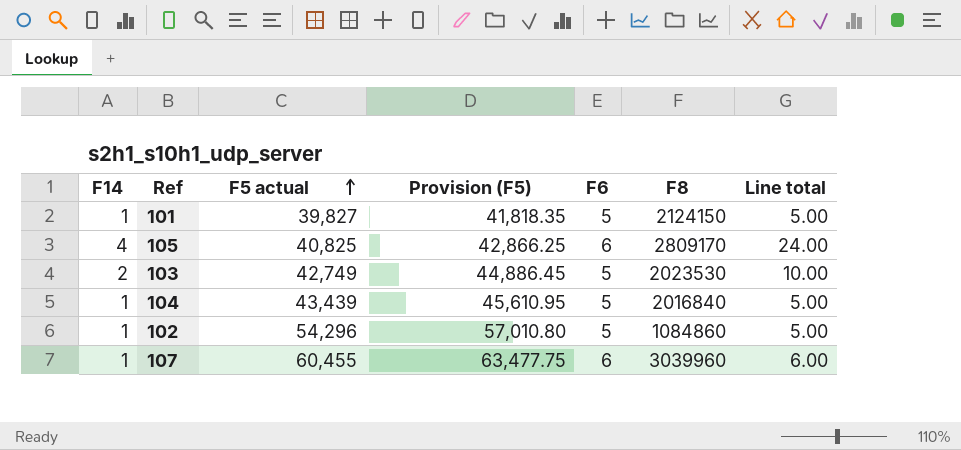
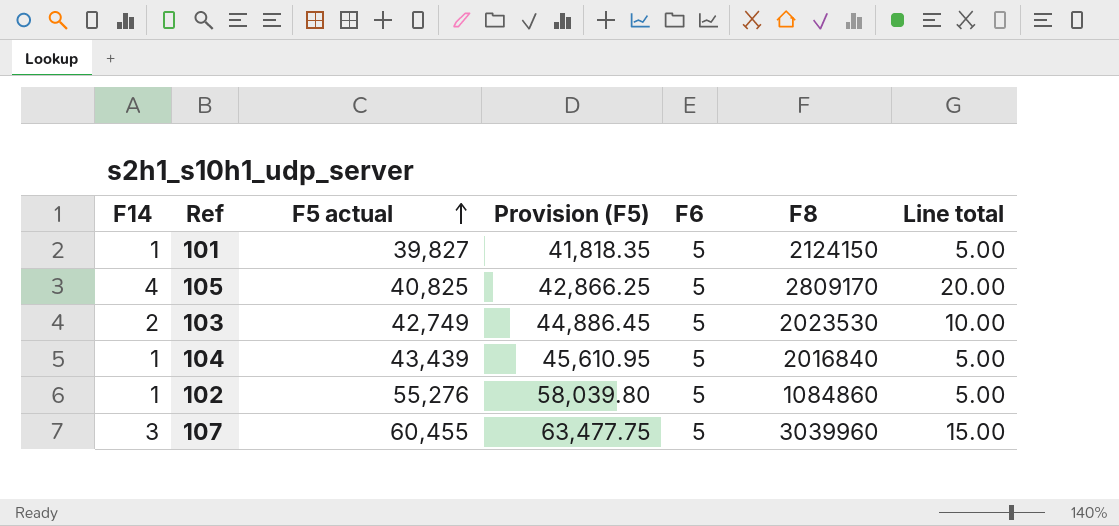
105 | F6: 6 -> 5
105 | Line total: 24.00 -> 20.00
102 | F5 actual: 54,296 -> 55,276
102 | Provision (F5): 57,010.80 -> 58,039.80
107 | F14: 1 -> 3
107 | F6: 6 -> 5
107 | Line total: 6.00 -> 15.00

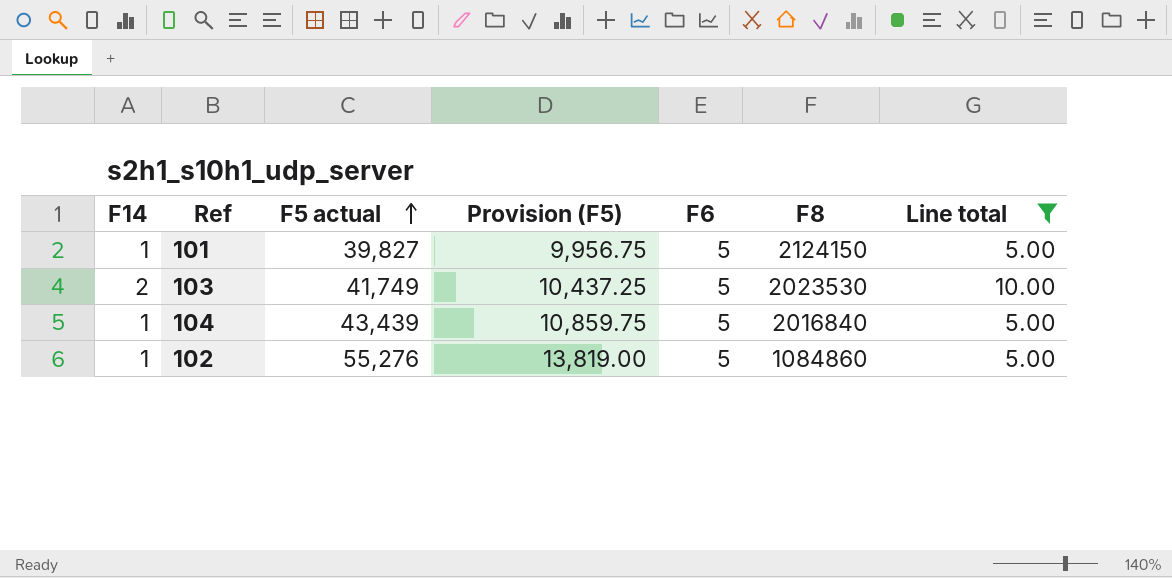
filter: none -> Line total <= 10.00
column Provision (F5) | formula: [F5 actual] * 1.05 -> [F5 actual] * 0.25
103 | F5 actual: 42,749 -> 41,749

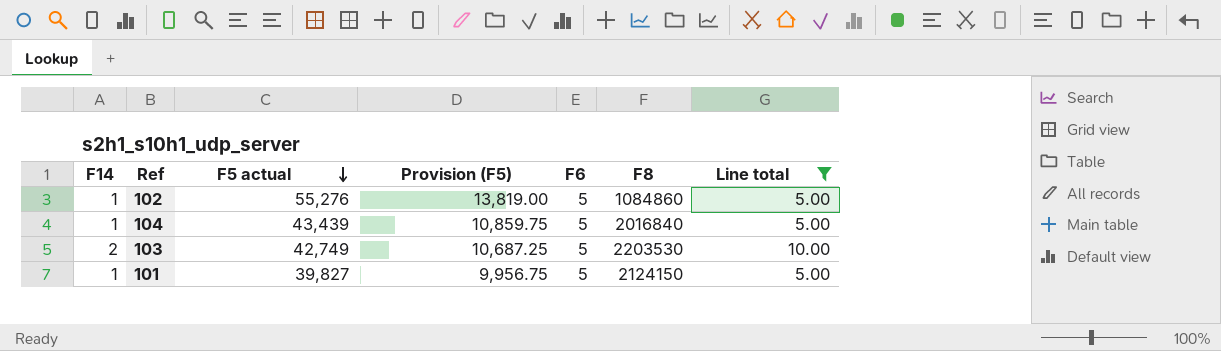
row order: F5 actual ascending -> F5 actual descending
103 | F5 actual: 41,749 -> 42,749
103 | Provision (F5): 10,437.25 -> 10,687.25
103 | F8: 2023530 -> 2203530

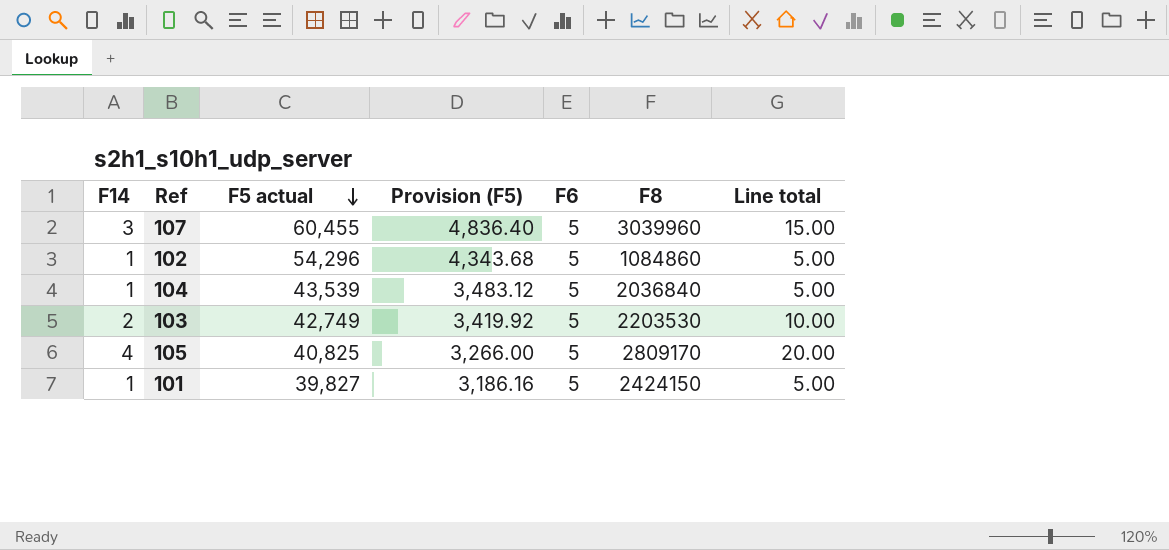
filter: Line total <= 10.00 -> none
column Provision (F5) | formula: [F5 actual] * 0.25 -> [F5 actual] * 0.08
102 | F5 actual: 55,276 -> 54,296
104 | F5 actual: 43,439 -> 43,539
104 | F8: 2016840 -> 2036840
101 | F8: 2124150 -> 2424150

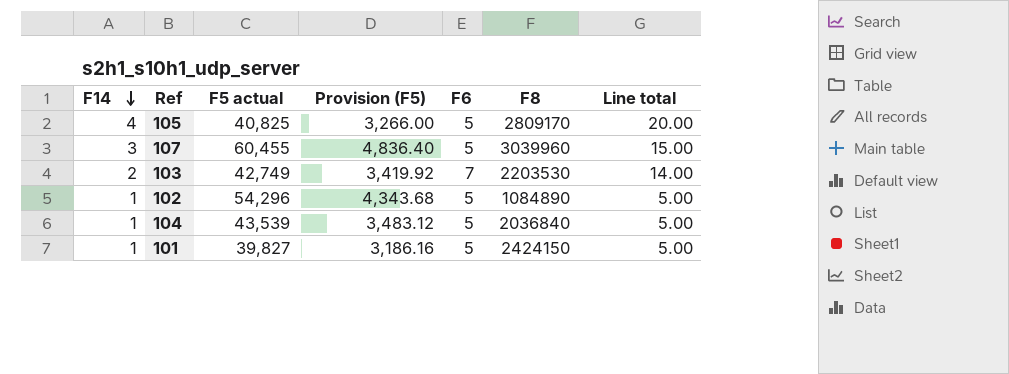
row order: F5 actual descending -> F14 descending
103 | F6: 5 -> 7
103 | Line total: 10.00 -> 14.00
102 | F8: 1084860 -> 1084890

